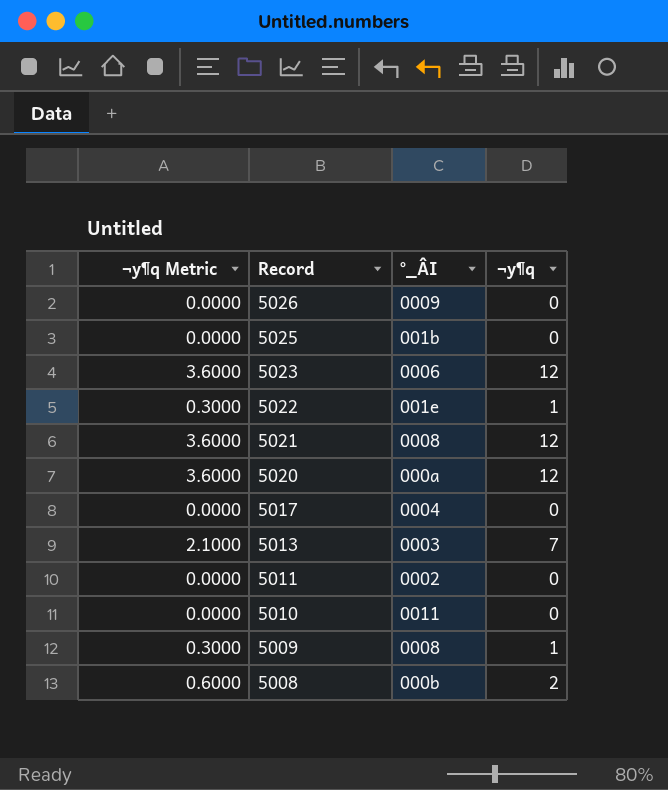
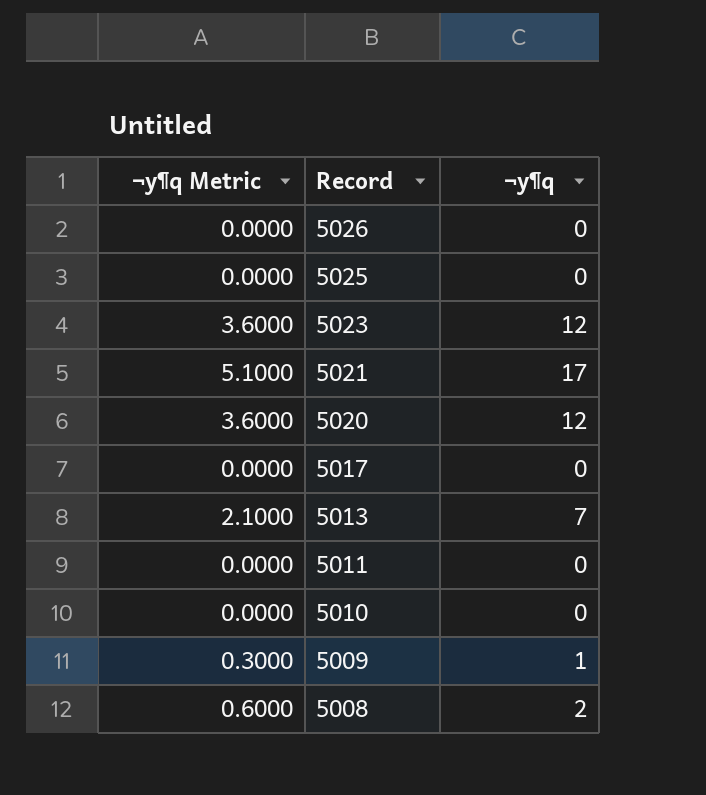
column °_ÂI | position: 3 -> none
row 5022: 0.3000 | 001e | 1 -> none
5021 | ¬y¶q Metric: 3.6000 -> 5.1000
5021 | ¬y¶q: 12 -> 17

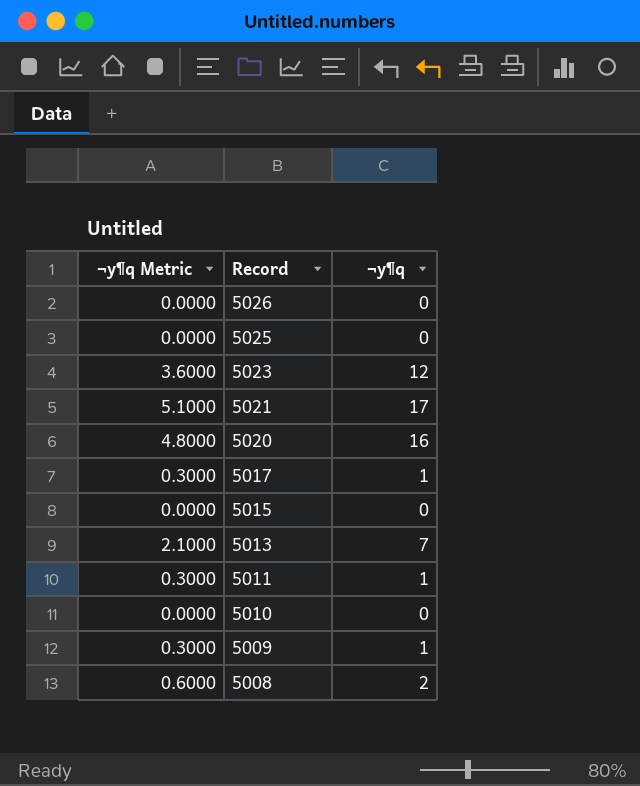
5020 | ¬y¶q Metric: 3.6000 -> 4.8000
5020 | ¬y¶q: 12 -> 16
5017 | ¬y¶q Metric: 0.0000 -> 0.3000
5017 | ¬y¶q: 0 -> 1
row 5015: none -> 0.0000 | 0
5011 | ¬y¶q Metric: 0.0000 -> 0.3000
5011 | ¬y¶q: 0 -> 1

